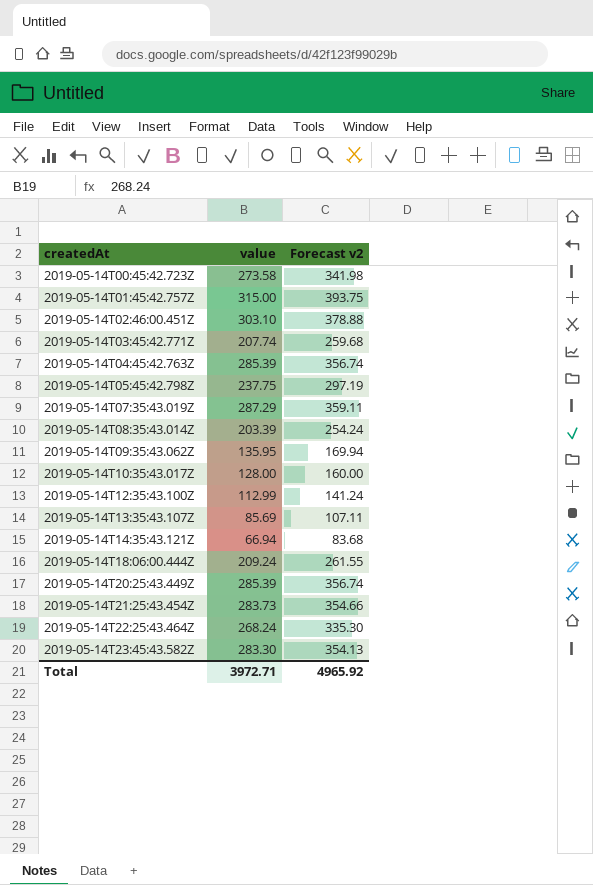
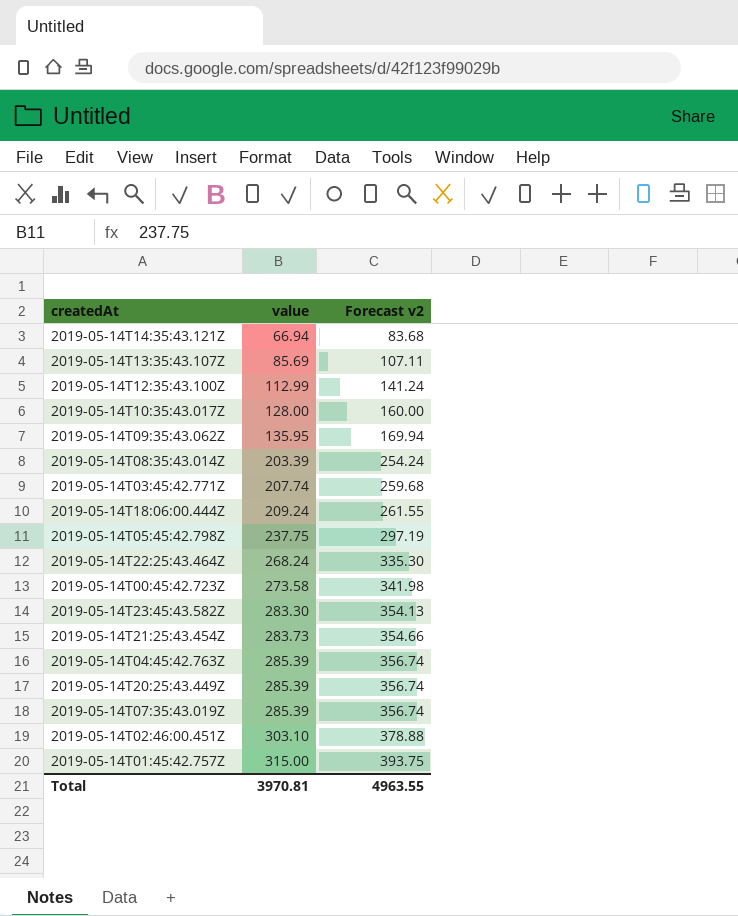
row order: createdAt ascending -> value ascending
2019-05-14T07:35:43.019Z | value: 287.29 -> 285.39
2019-05-14T07:35:43.019Z | Forecast v2: 359.11 -> 356.74
Total | value: 3972.71 -> 3970.81
Total | Forecast v2: 4965.92 -> 4963.55

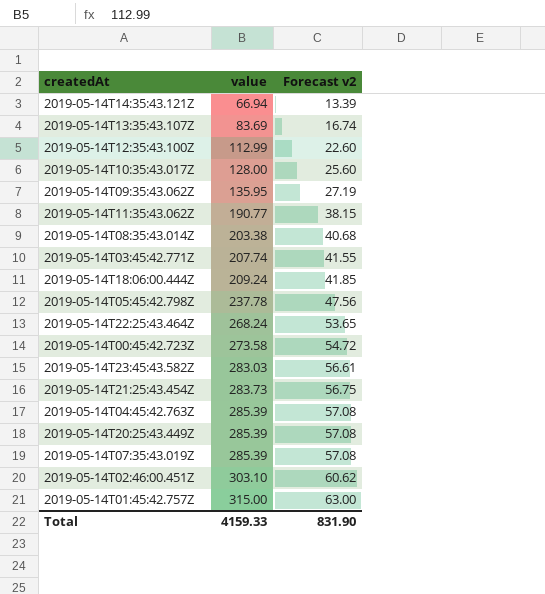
column Forecast v2 | formula: [value] * 1.25 -> [value] * 0.2
2019-05-14T13:35:43.107Z | value: 85.69 -> 83.69
row 2019-05-14T11:35:43.062Z: none -> 190.77 | 38.15
2019-05-14T08:35:43.014Z | value: 203.39 -> 203.38
2019-05-14T05:45:42.798Z | value: 237.75 -> 237.78
2019-05-14T23:45:43.582Z | value: 283.30 -> 283.03
Total | value: 3970.81 -> 4159.33
Total | Forecast v2: 4963.55 -> 831.90

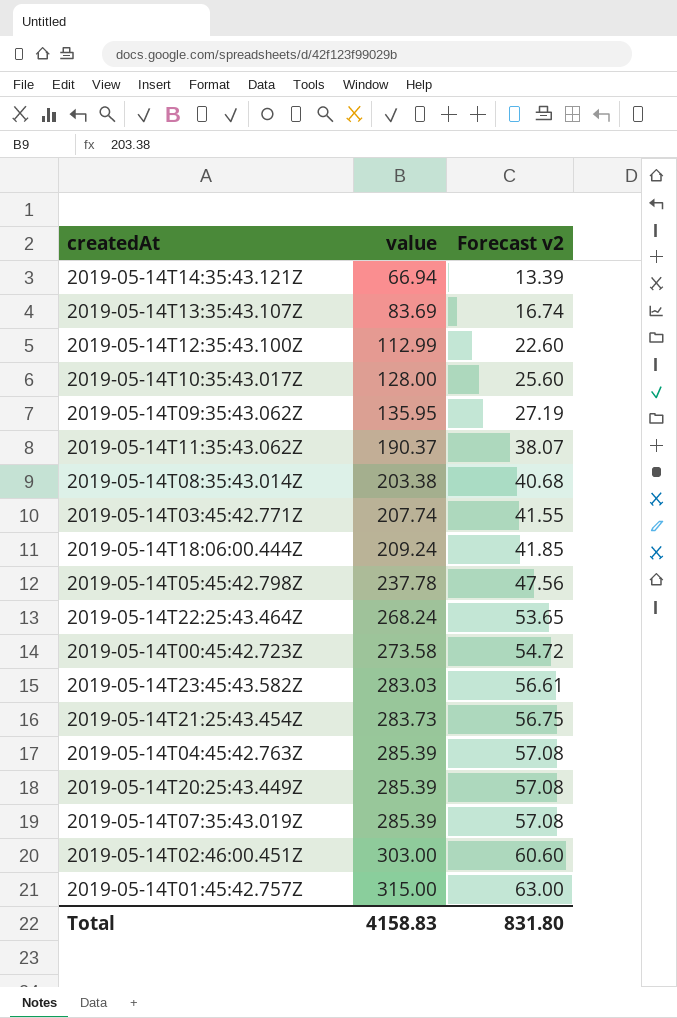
2019-05-14T11:35:43.062Z | value: 190.77 -> 190.37
2019-05-14T11:35:43.062Z | Forecast v2: 38.15 -> 38.07
2019-05-14T02:46:00.451Z | value: 303.10 -> 303.00
2019-05-14T02:46:00.451Z | Forecast v2: 60.62 -> 60.60
Total | value: 4159.33 -> 4158.83
Total | Forecast v2: 831.90 -> 831.80

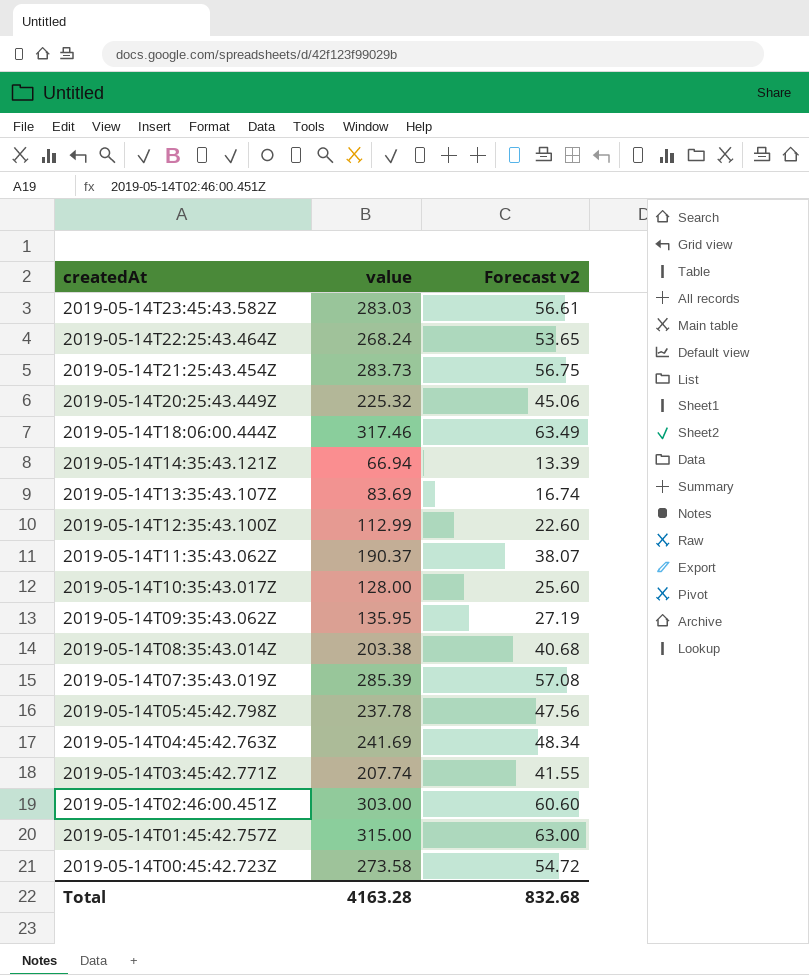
row order: value ascending -> createdAt descending
2019-05-14T20:25:43.449Z | value: 285.39 -> 225.32
2019-05-14T20:25:43.449Z | Forecast v2: 57.08 -> 45.06
2019-05-14T18:06:00.444Z | value: 209.24 -> 317.46
2019-05-14T18:06:00.444Z | Forecast v2: 41.85 -> 63.49
2019-05-14T04:45:42.763Z | value: 285.39 -> 241.69
2019-05-14T04:45:42.763Z | Forecast v2: 57.08 -> 48.34
Total | value: 4158.83 -> 4163.28
Total | Forecast v2: 831.80 -> 832.68

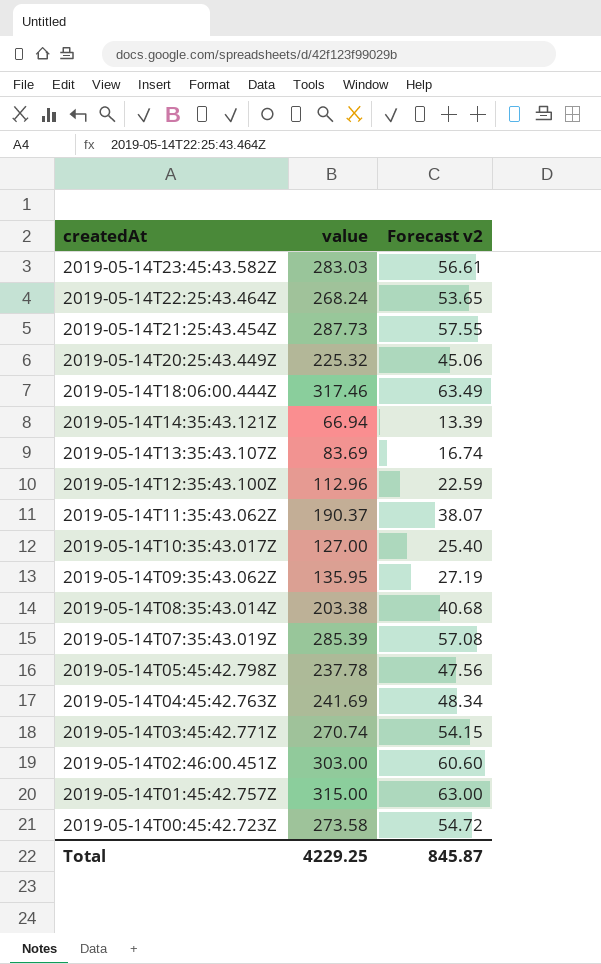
2019-05-14T21:25:43.454Z | value: 283.73 -> 287.73
2019-05-14T21:25:43.454Z | Forecast v2: 56.75 -> 57.55
2019-05-14T12:35:43.100Z | value: 112.99 -> 112.96
2019-05-14T12:35:43.100Z | Forecast v2: 22.60 -> 22.59
2019-05-14T10:35:43.017Z | value: 128.00 -> 127.00
2019-05-14T10:35:43.017Z | Forecast v2: 25.60 -> 25.40
2019-05-14T03:45:42.771Z | value: 207.74 -> 270.74
2019-05-14T03:45:42.771Z | Forecast v2: 41.55 -> 54.15
Total | value: 4163.28 -> 4229.25
Total | Forecast v2: 832.68 -> 845.87

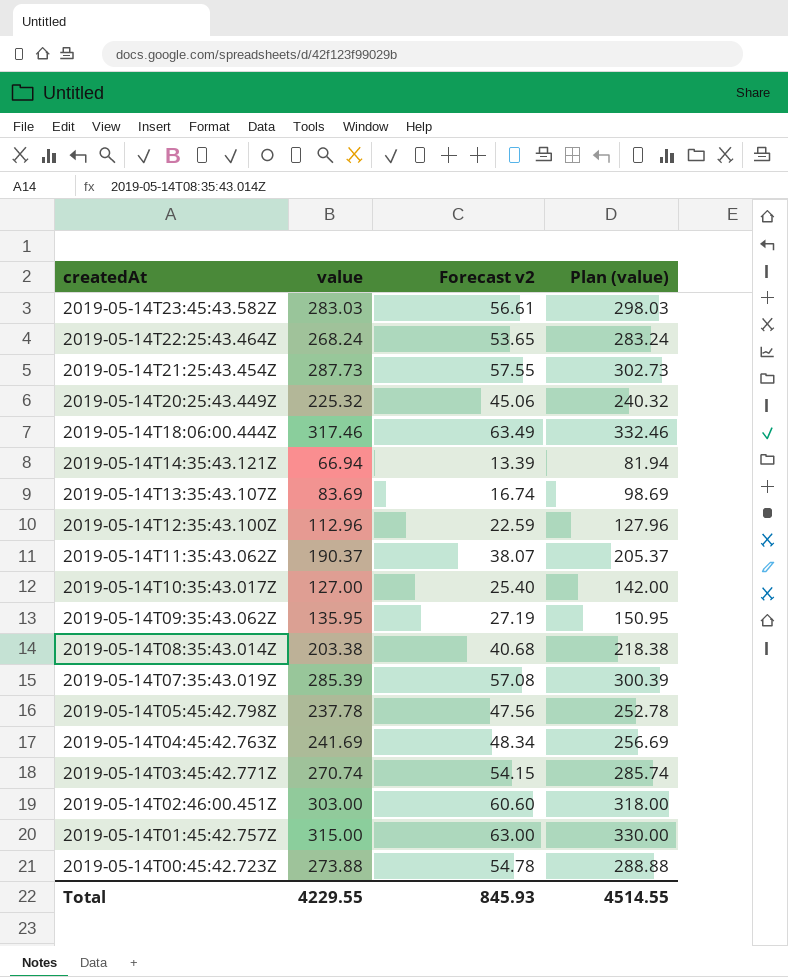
column Plan (value) | formula: none -> [value] + 15
2019-05-14T00:45:42.723Z | value: 273.58 -> 273.88
2019-05-14T00:45:42.723Z | Forecast v2: 54.72 -> 54.78
Total | value: 4229.25 -> 4229.55
Total | Forecast v2: 845.87 -> 845.93

